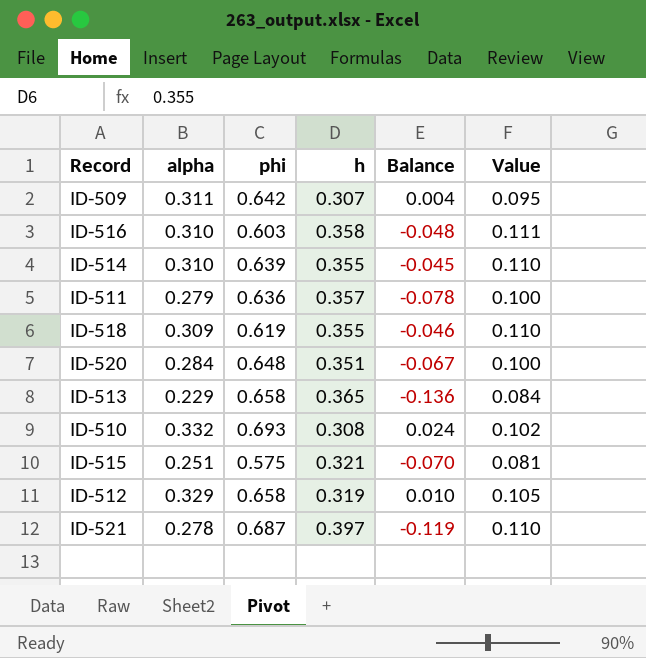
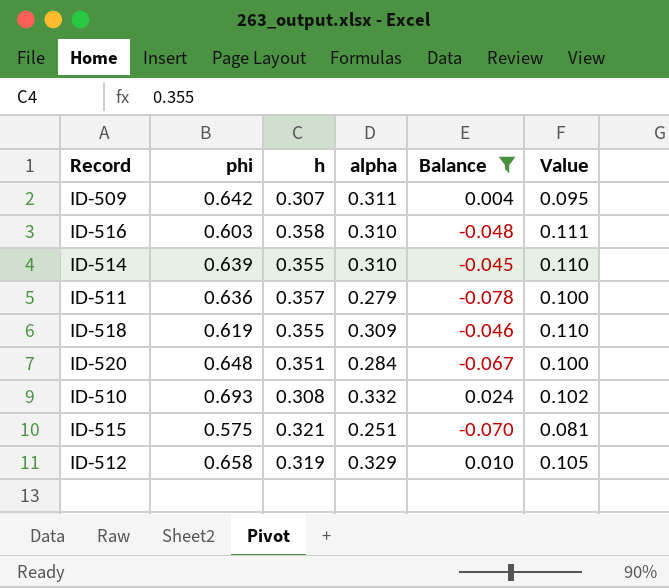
filter: none -> Balance >= -0.078
column alpha | position: 2 -> 4

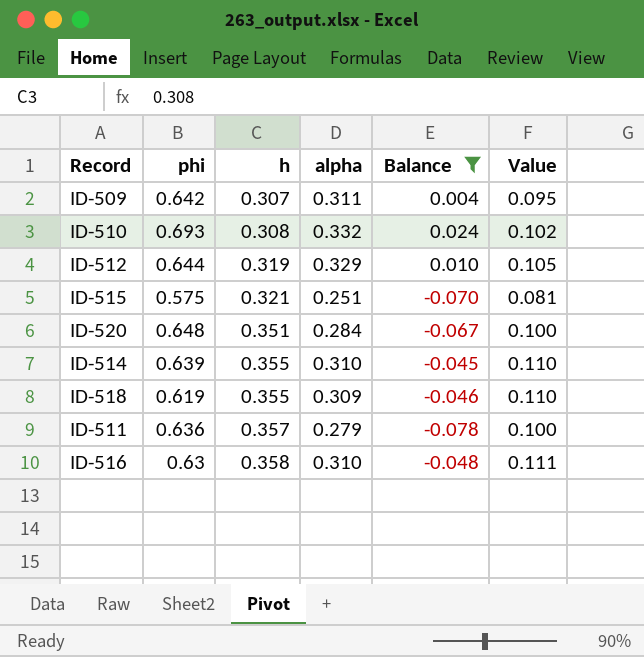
row order: none -> h ascending
ID-512 | phi: 0.658 -> 0.644
ID-516 | phi: 0.603 -> 0.63

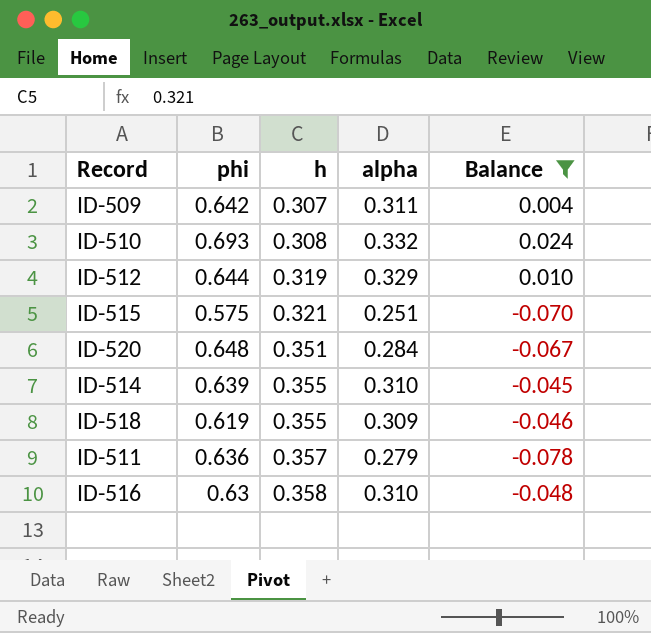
column Value | formula: [h] * [alpha] -> none

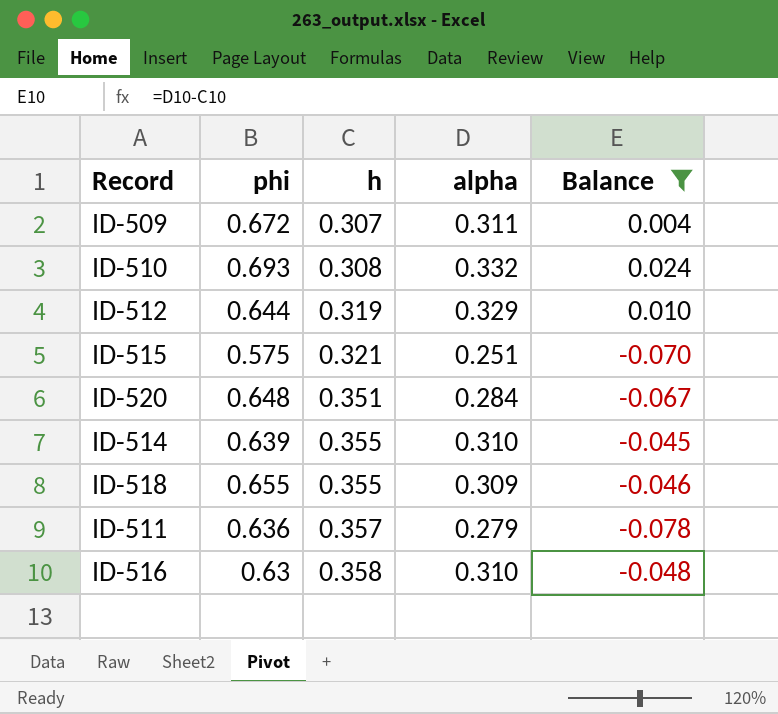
ID-509 | phi: 0.642 -> 0.672
ID-518 | phi: 0.619 -> 0.655

